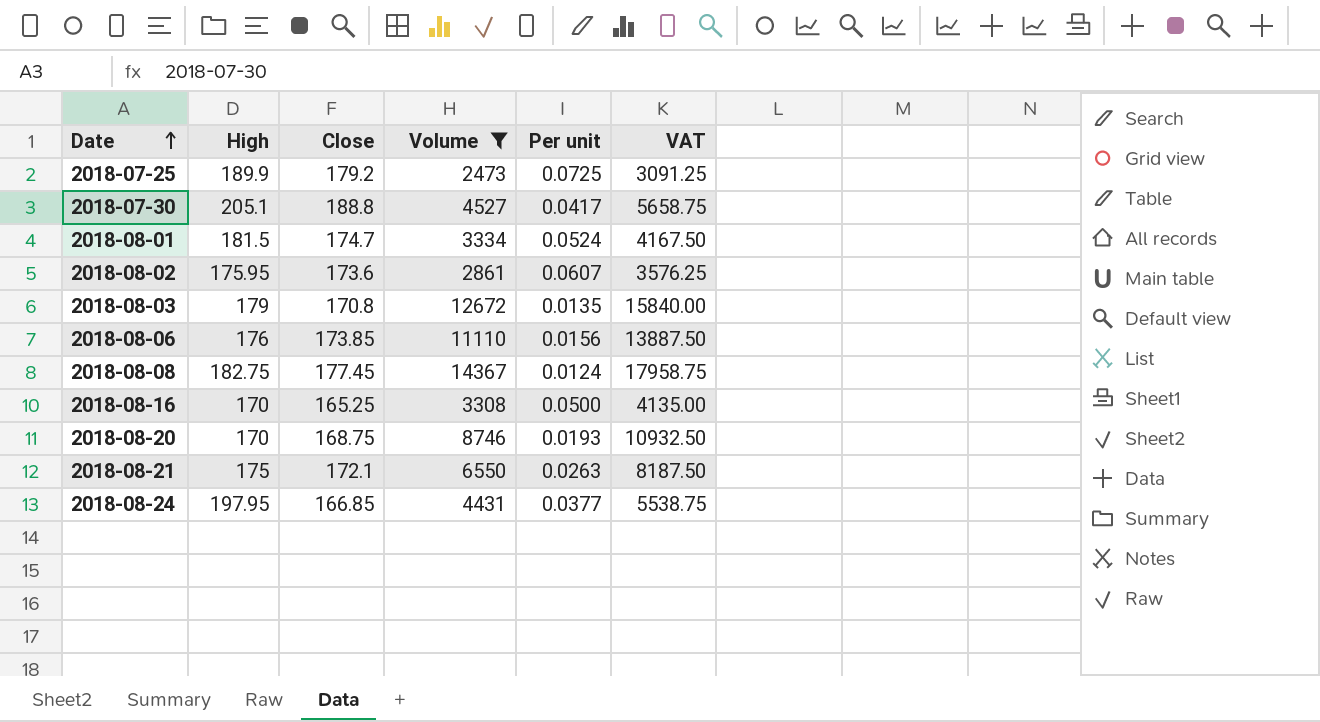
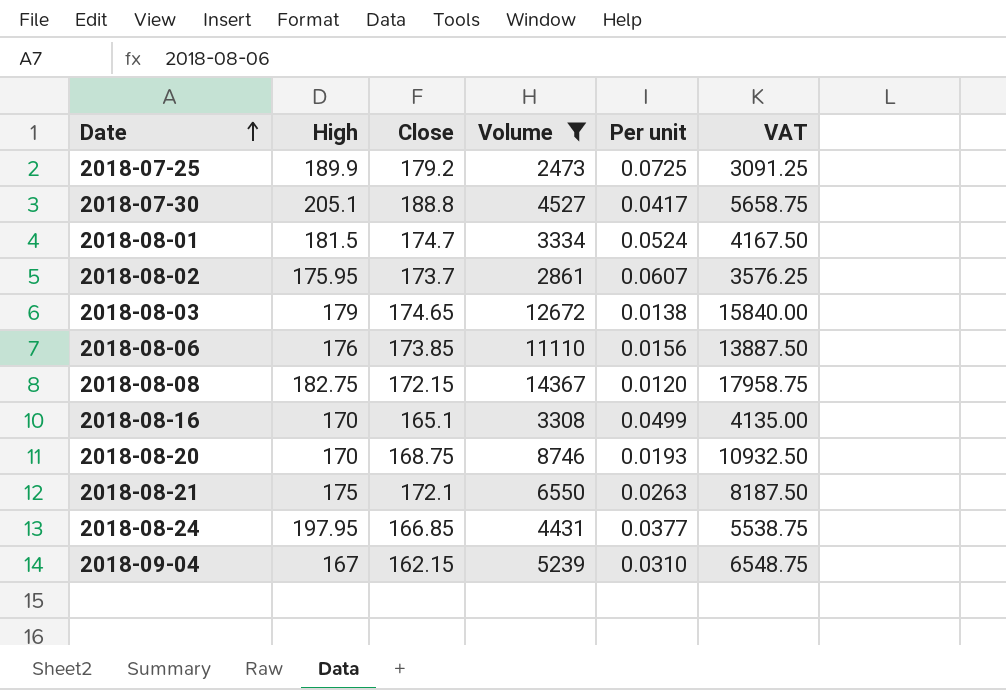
2018-08-02 | Close: 173.6 -> 173.7
2018-08-03 | Close: 170.8 -> 174.65
2018-08-03 | Per unit: 0.0135 -> 0.0138
2018-08-08 | Close: 177.45 -> 172.15
2018-08-08 | Per unit: 0.0124 -> 0.0120
2018-08-16 | Close: 165.25 -> 165.1
2018-08-16 | Per unit: 0.0500 -> 0.0499
row 2018-09-04: none -> 167 | 162.15 | 5239 | 0.0310 | 6548.75

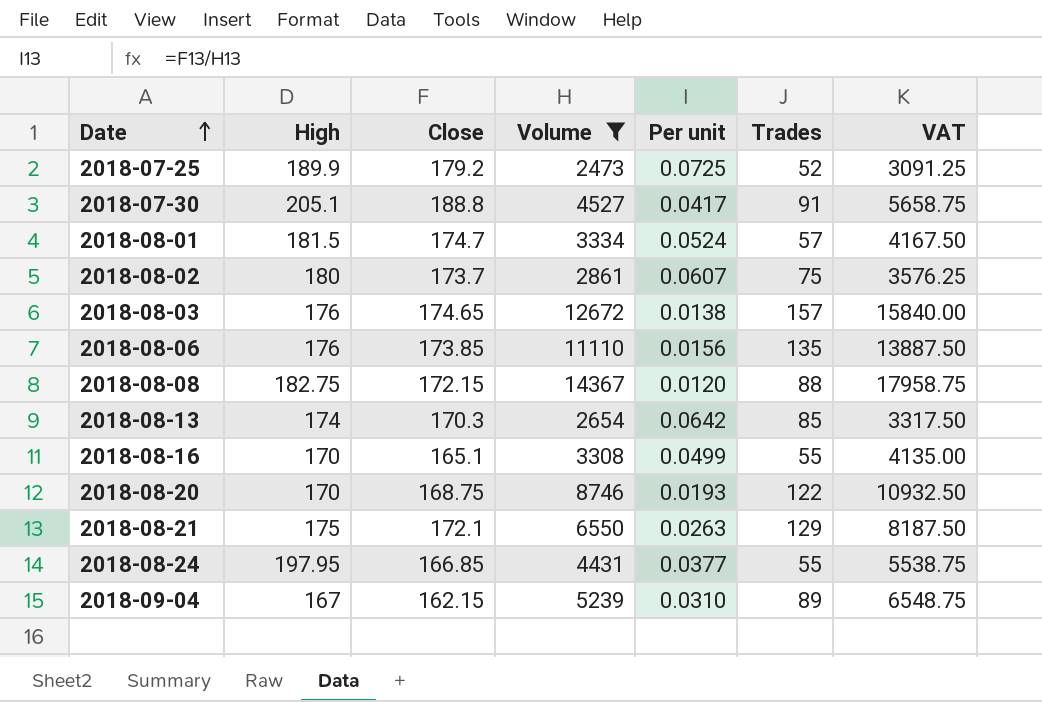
column Trades | position: none -> 6
2018-08-02 | High: 175.95 -> 180
2018-08-03 | High: 179 -> 176
row 2018-08-13: none -> 174 | 170.3 | 2654 | 0.0642 | 85 | 3317.50

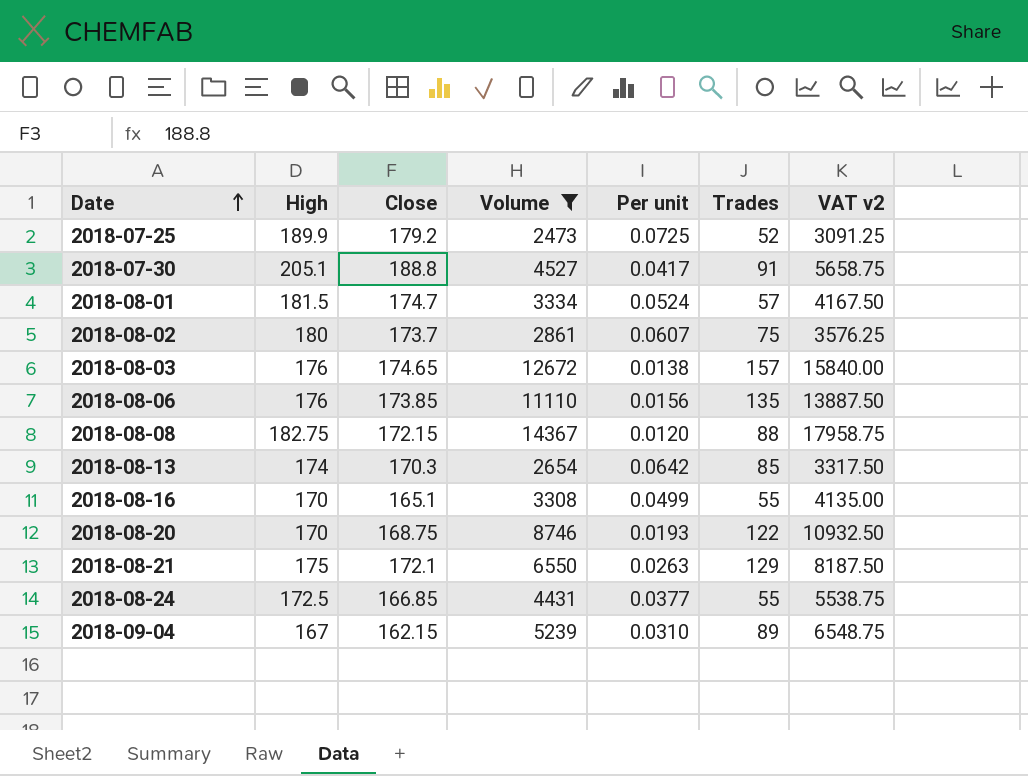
column name: VAT -> VAT v2
2018-08-24 | High: 197.95 -> 172.5

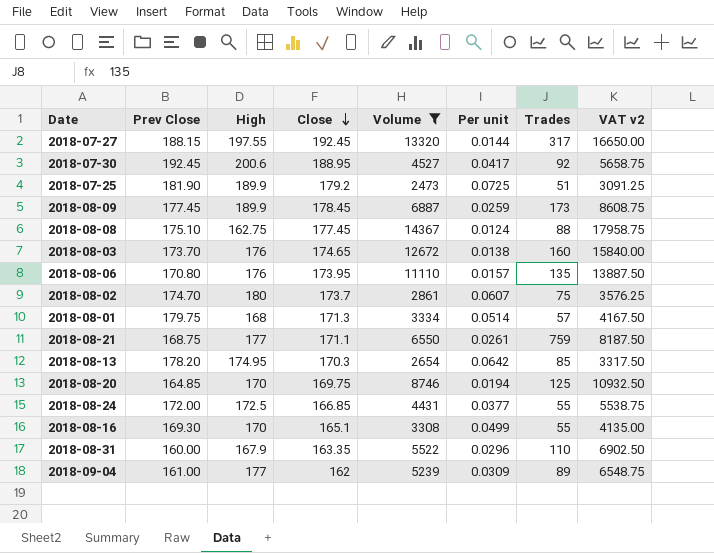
row order: Date ascending -> Close descending
column Prev Close | position: none -> 2
row 2018-07-27: none -> 188.15 | 197.55 | 192.45 | 13320 | 0.0144 | 317 | 16650.00
2018-07-30 | High: 205.1 -> 200.6
2018-07-30 | Close: 188.8 -> 188.95
2018-07-30 | Trades: 91 -> 92
2018-07-25 | Trades: 52 -> 51
row 2018-08-09: none -> 177.45 | 189.9 | 178.45 | 6887 | 0.0259 | 173 | 8608.75
2018-08-08 | High: 182.75 -> 162.75
2018-08-08 | Close: 172.15 -> 177.45
2018-08-08 | Per unit: 0.0120 -> 0.0124
2018-08-03 | Trades: 157 -> 160
2018-08-06 | Close: 173.85 -> 173.95
2018-08-06 | Per unit: 0.0156 -> 0.0157
2018-08-01 | High: 181.5 -> 168
2018-08-01 | Close: 174.7 -> 171.3
2018-08-01 | Per unit: 0.0524 -> 0.0514
2018-08-21 | High: 175 -> 177
2018-08-21 | Close: 172.1 -> 171.1
2018-08-21 | Per unit: 0.0263 -> 0.0261
2018-08-21 | Trades: 129 -> 759
2018-08-13 | High: 174 -> 174.95
2018-08-20 | Close: 168.75 -> 169.75
2018-08-20 | Per unit: 0.0193 -> 0.0194
2018-08-20 | Trades: 122 -> 125
row 2018-08-31: none -> 160.00 | 167.9 | 163.35 | 5522 | 0.0296 | 110 | 6902.50
2018-09-04 | High: 167 -> 177
2018-09-04 | Close: 162.15 -> 162
2018-09-04 | Per unit: 0.0310 -> 0.0309

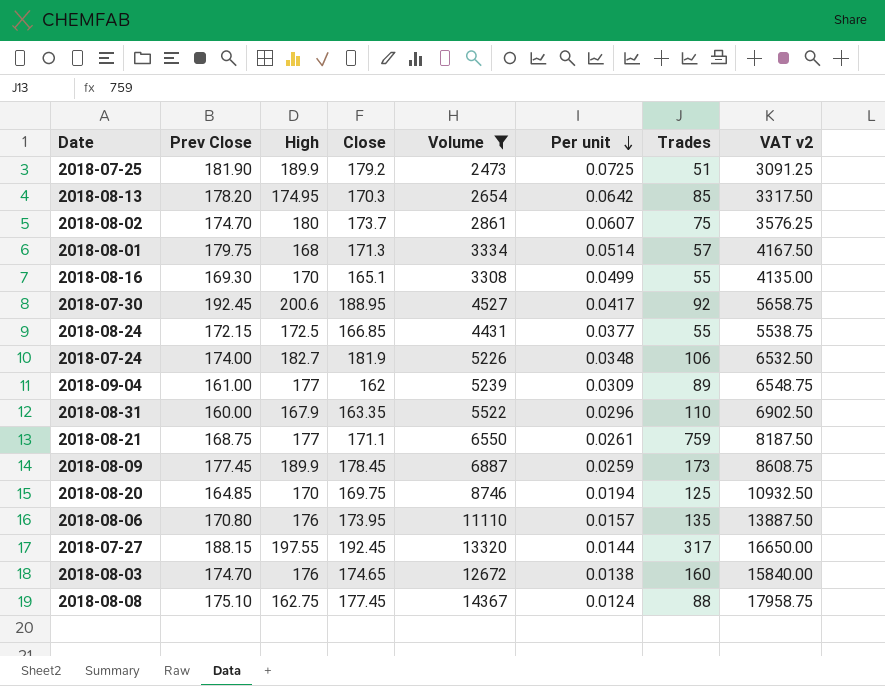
row order: Close descending -> Per unit descending
2018-08-24 | Prev Close: 172.00 -> 172.15
row 2018-07-24: none -> 174.00 | 182.7 | 181.9 | 5226 | 0.0348 | 106 | 6532.50
2018-08-03 | Prev Close: 173.70 -> 174.70

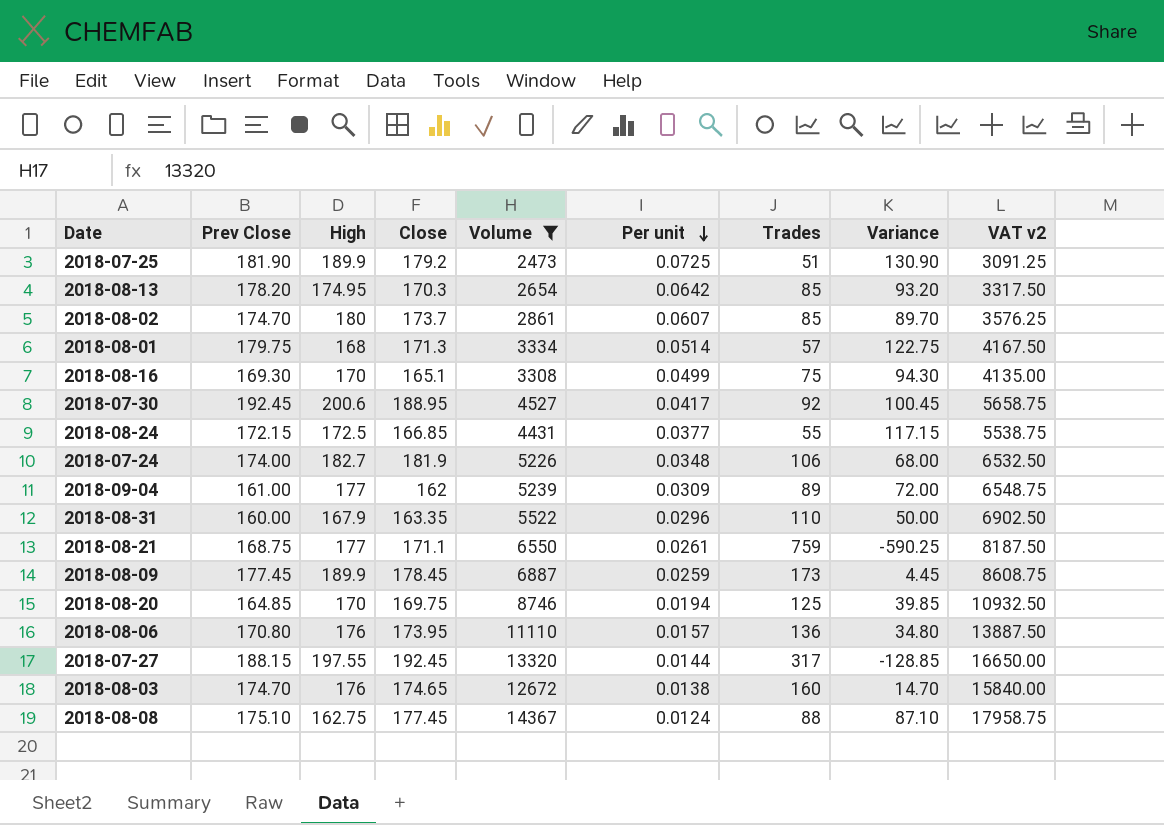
column Variance | formula: none -> [Prev Close] - [Trades]
2018-08-02 | Trades: 75 -> 85
2018-08-16 | Trades: 55 -> 75
2018-08-06 | Trades: 135 -> 136

